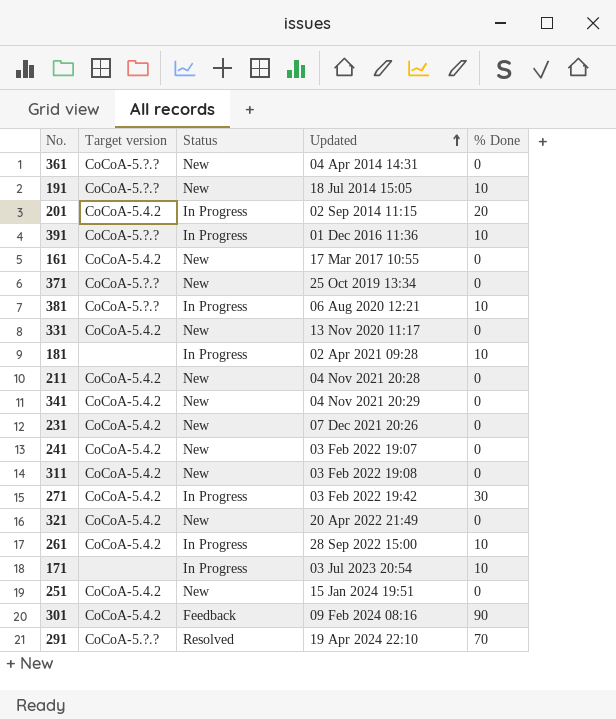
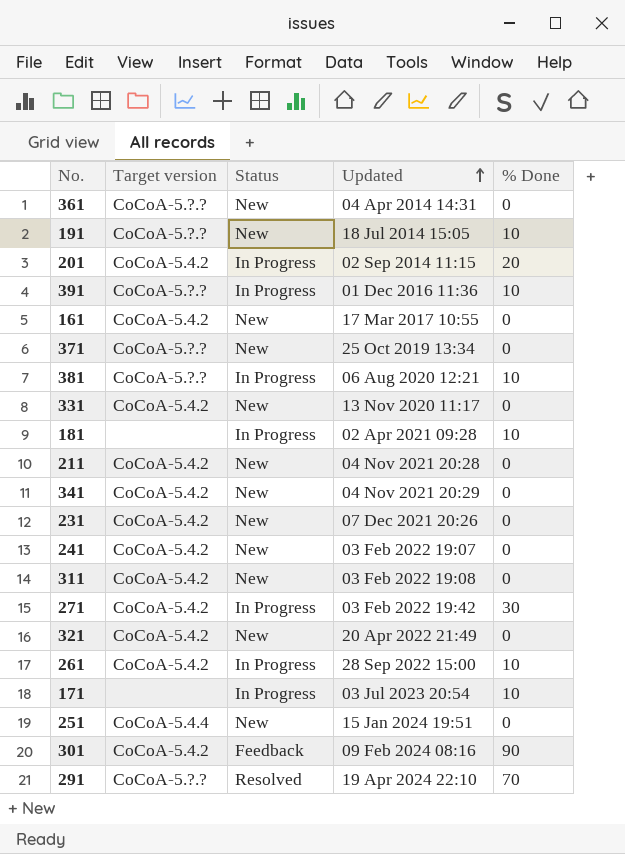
251 | Target version: CoCoA-5.4.2 -> CoCoA-5.4.4

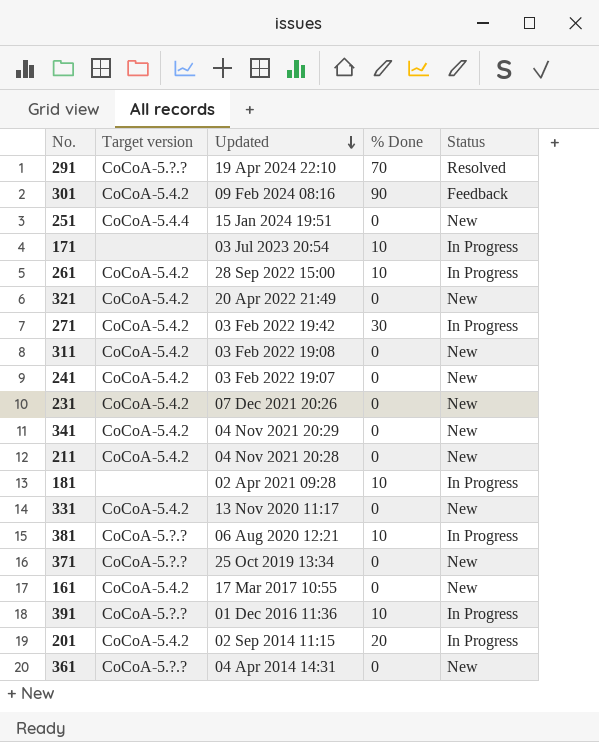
row order: Updated ascending -> Updated descending
column Status | position: 3 -> 5
row 191: CoCoA-5.?.? | New | 18 Jul 2014 15:05 | 10 -> none

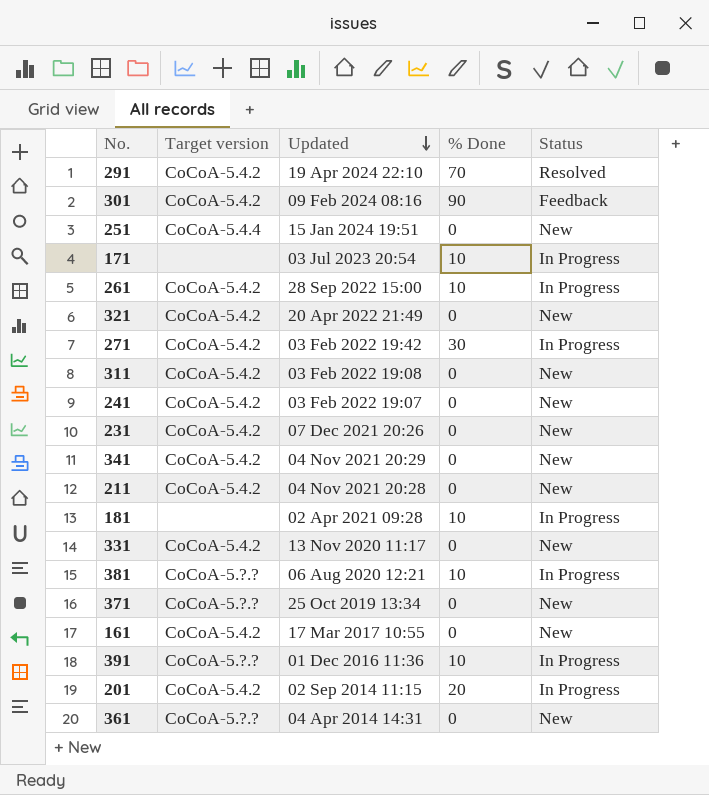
291 | Target version: CoCoA-5.?.? -> CoCoA-5.4.2

